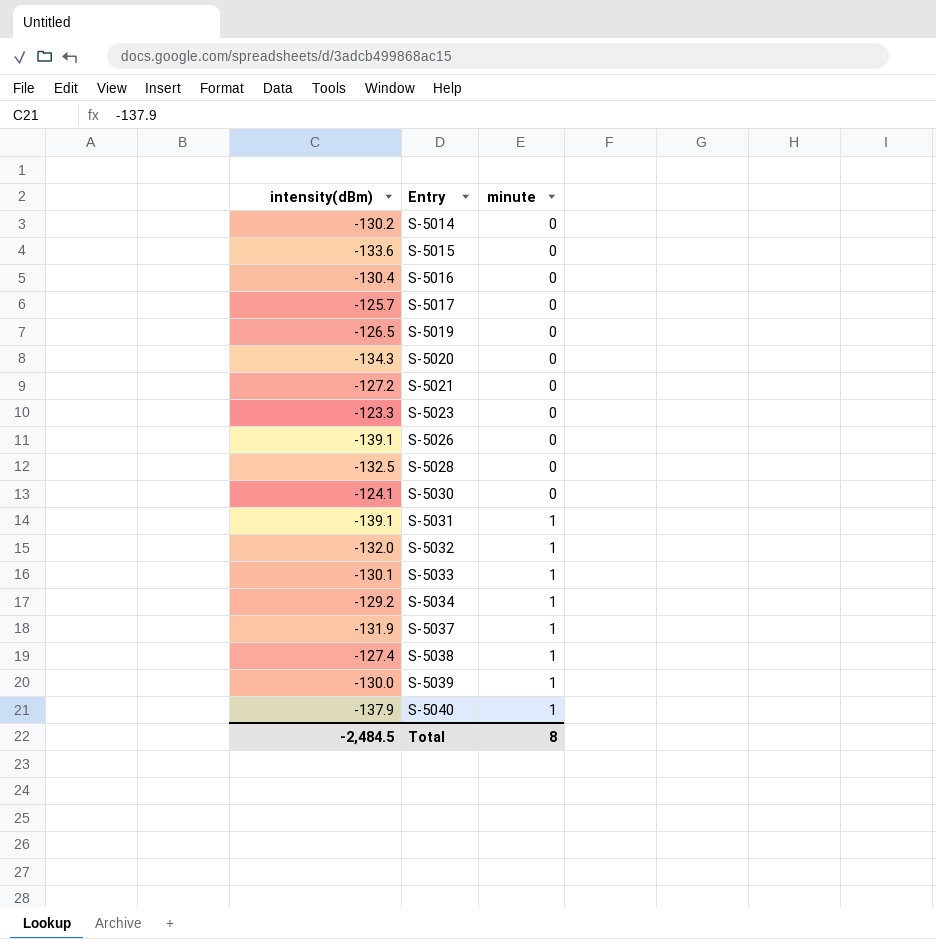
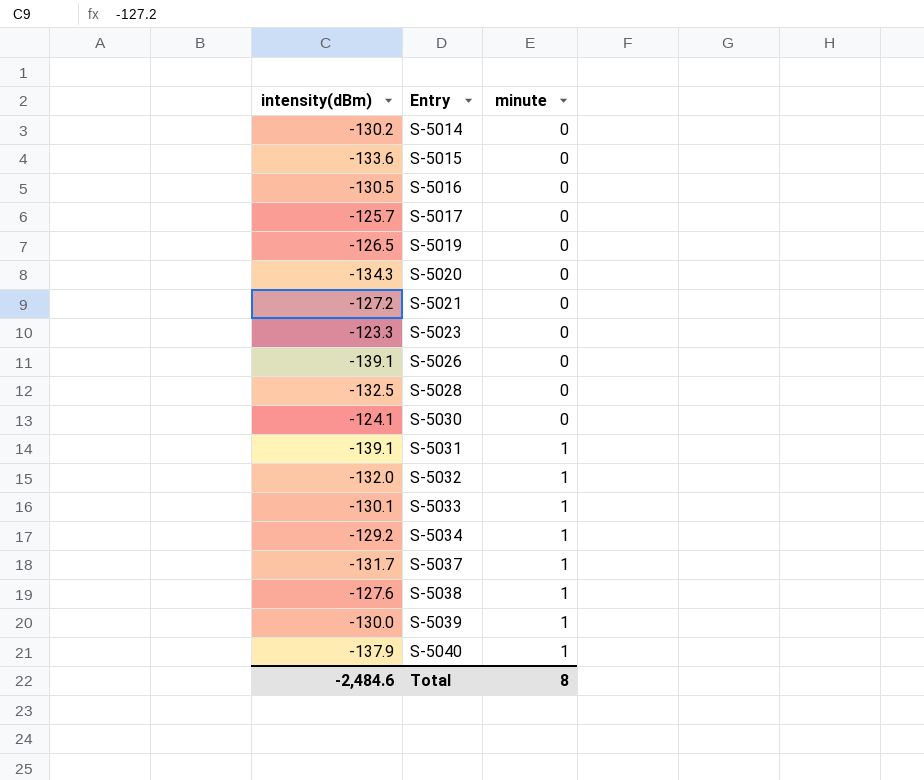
S-5016 | intensity(dBm): -130.4 -> -130.5
S-5037 | intensity(dBm): -131.9 -> -131.7
S-5038 | intensity(dBm): -127.4 -> -127.6
Total | intensity(dBm): -2,484.5 -> -2,484.6

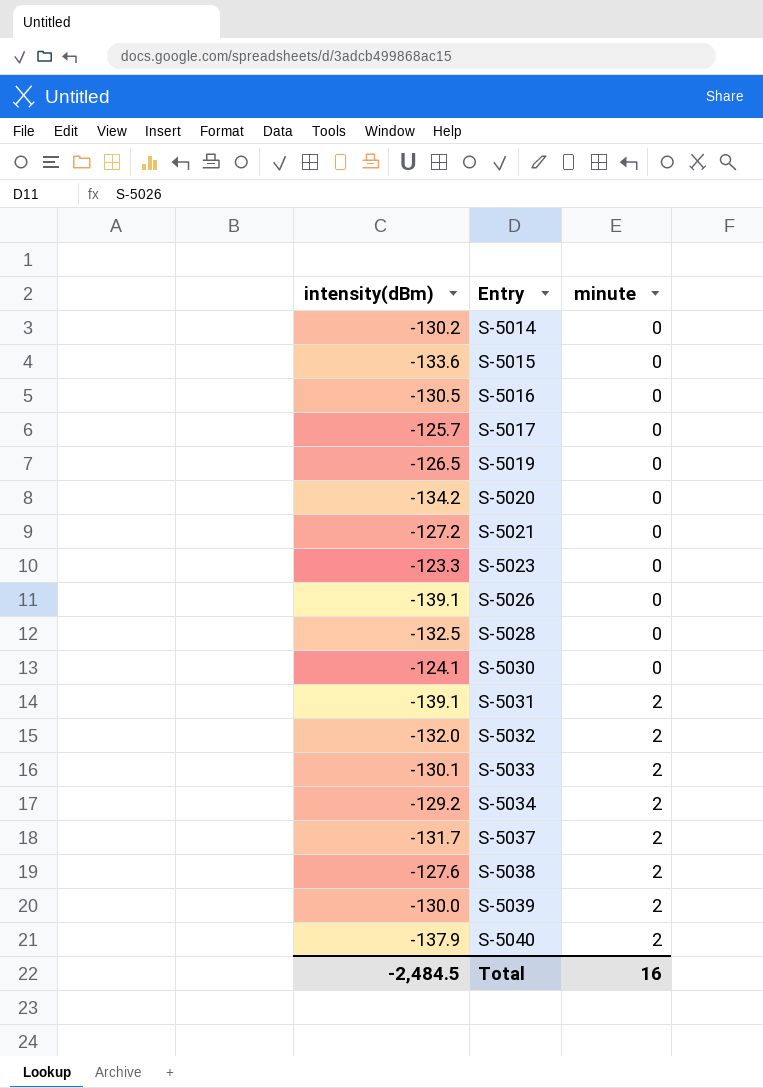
S-5020 | intensity(dBm): -134.3 -> -134.2
S-5031 | minute: 1 -> 2
S-5032 | minute: 1 -> 2
S-5033 | minute: 1 -> 2
S-5034 | minute: 1 -> 2
S-5037 | minute: 1 -> 2
S-5038 | minute: 1 -> 2
S-5039 | minute: 1 -> 2
S-5040 | minute: 1 -> 2
Total | intensity(dBm): -2,484.6 -> -2,484.5
Total | minute: 8 -> 16

